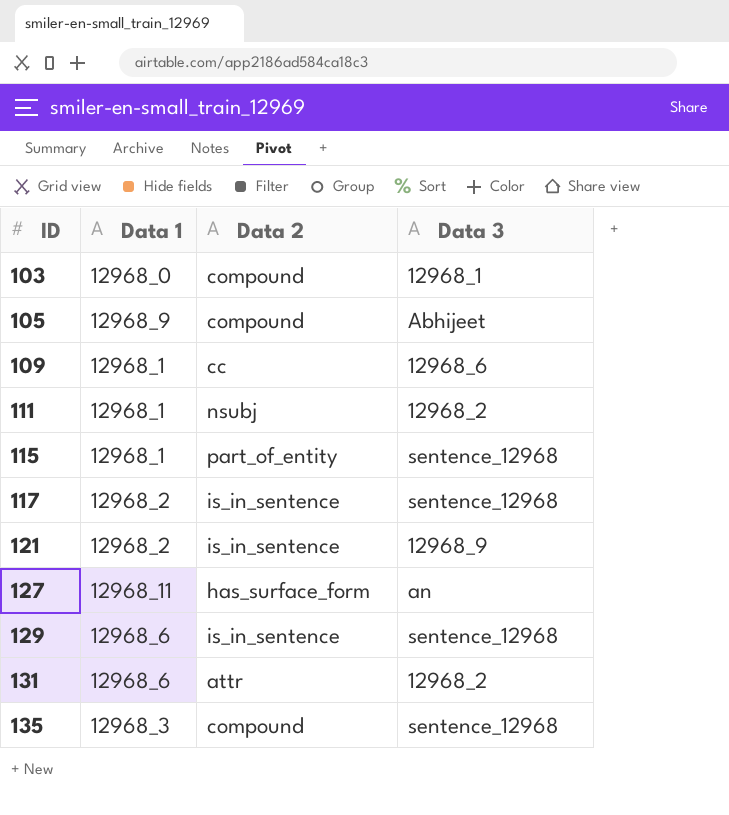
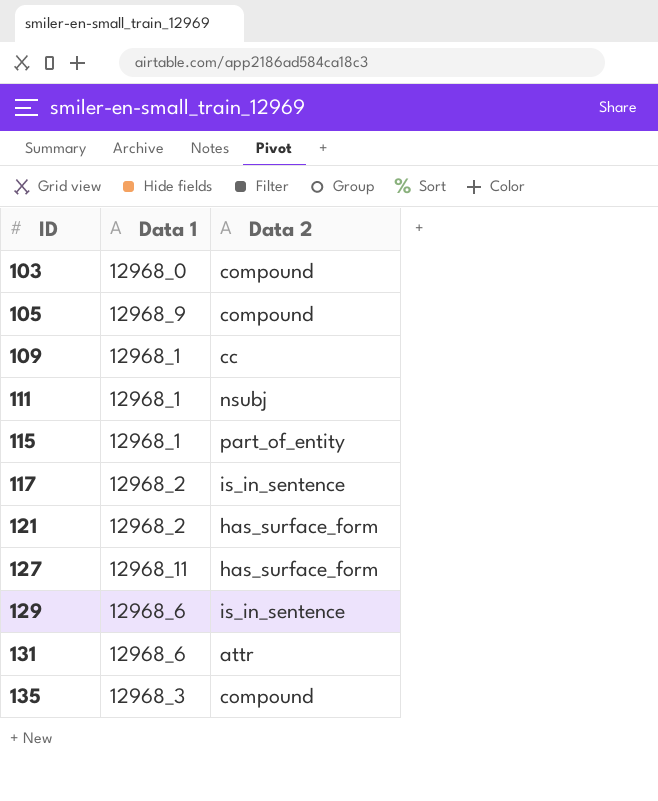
column Data 3 | position: 4 -> none
121 | Data 2: is_in_sentence -> has_surface_form

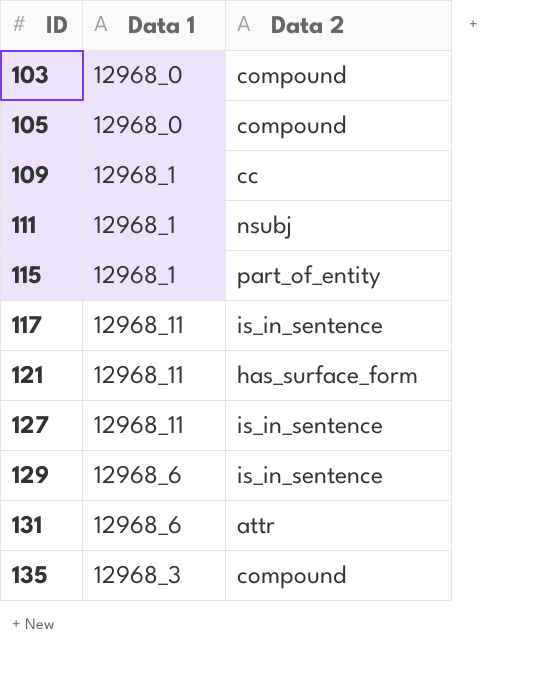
105 | Data 1: 12968_9 -> 12968_0
117 | Data 1: 12968_2 -> 12968_11
121 | Data 1: 12968_2 -> 12968_11
127 | Data 2: has_surface_form -> is_in_sentence

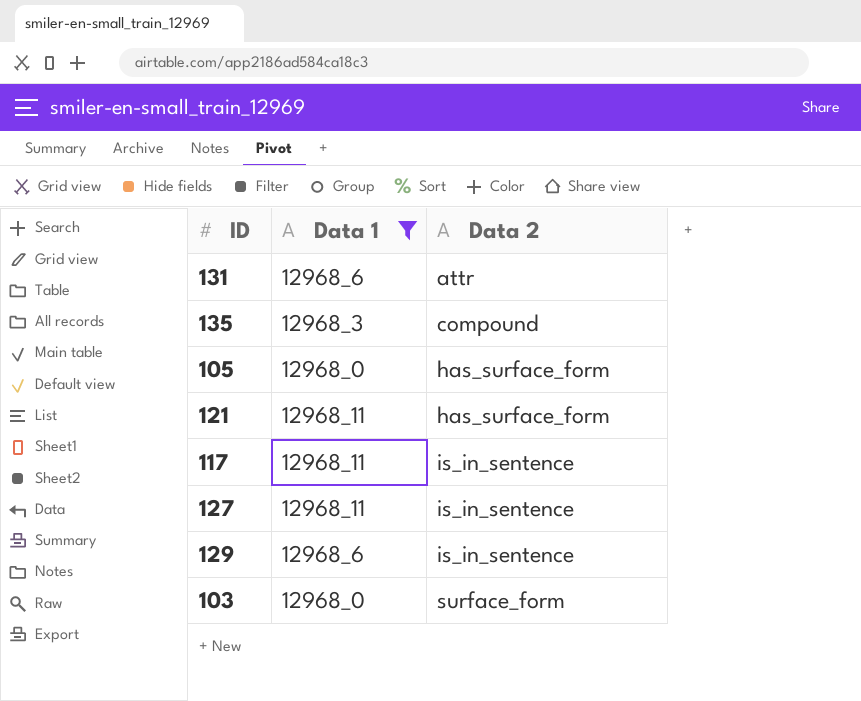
filter: none -> Data 1 != 12968_1
row order: ID ascending -> Data 2 ascending
105 | Data 2: compound -> has_surface_form
103 | Data 2: compound -> surface_form

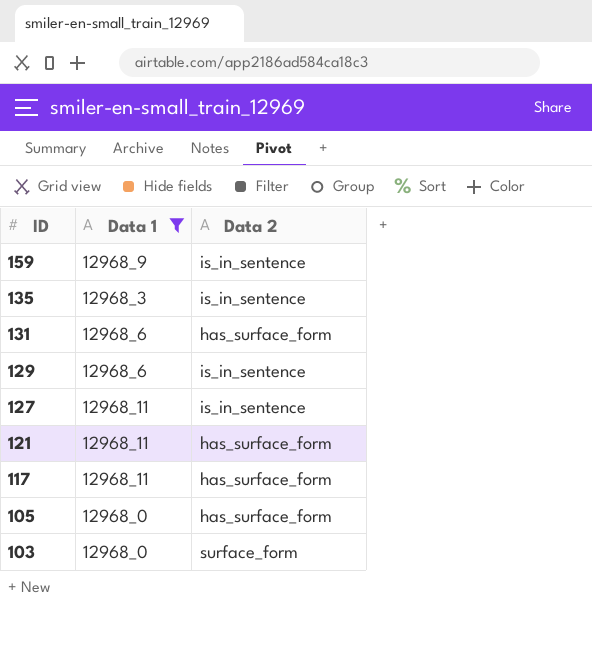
row order: Data 2 ascending -> ID descending
row 159: none -> 12968_9 | is_in_sentence
135 | Data 2: compound -> is_in_sentence
131 | Data 2: attr -> has_surface_form
117 | Data 2: is_in_sentence -> has_surface_form

